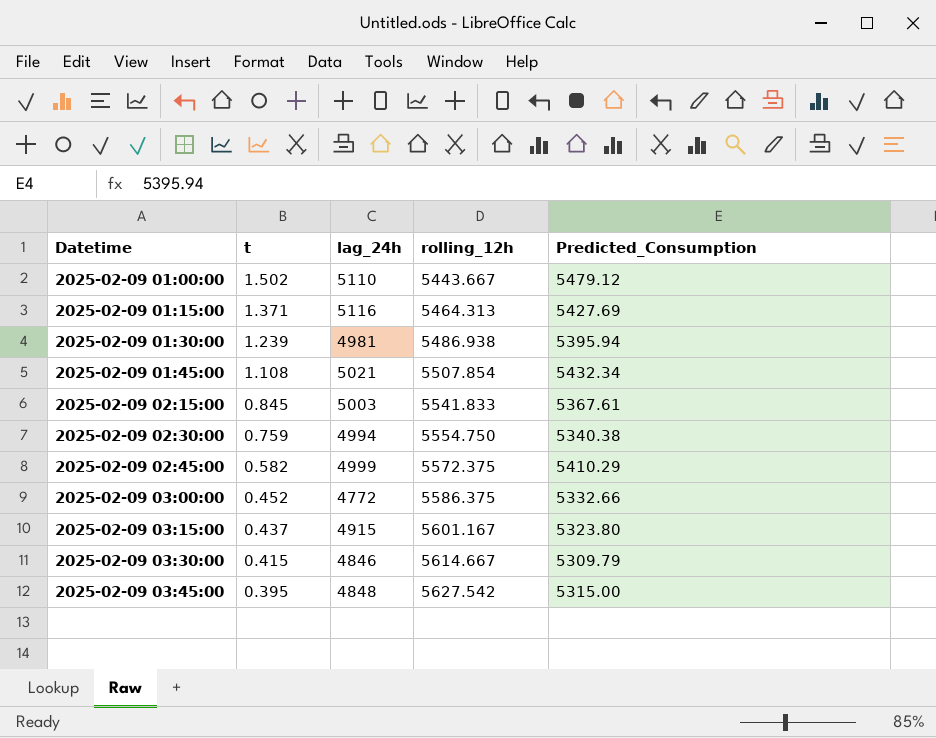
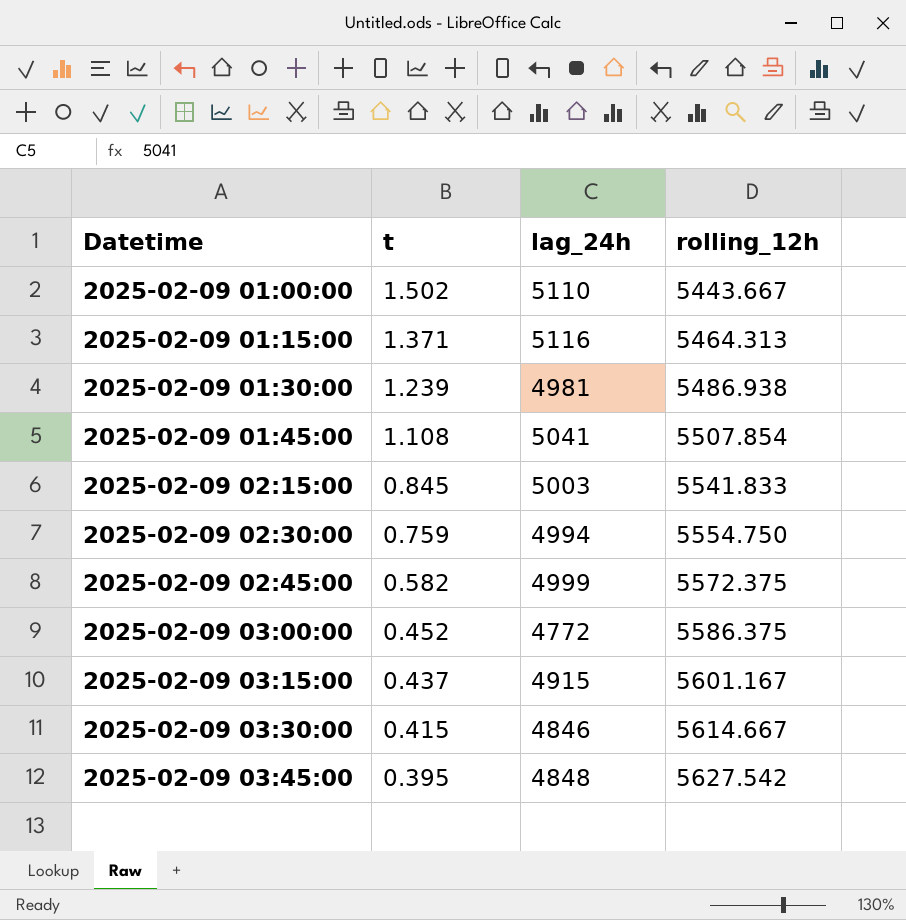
column Predicted_Consumption | position: 5 -> none
2025-02-09 01:45:00 | lag_24h: 5021 -> 5041

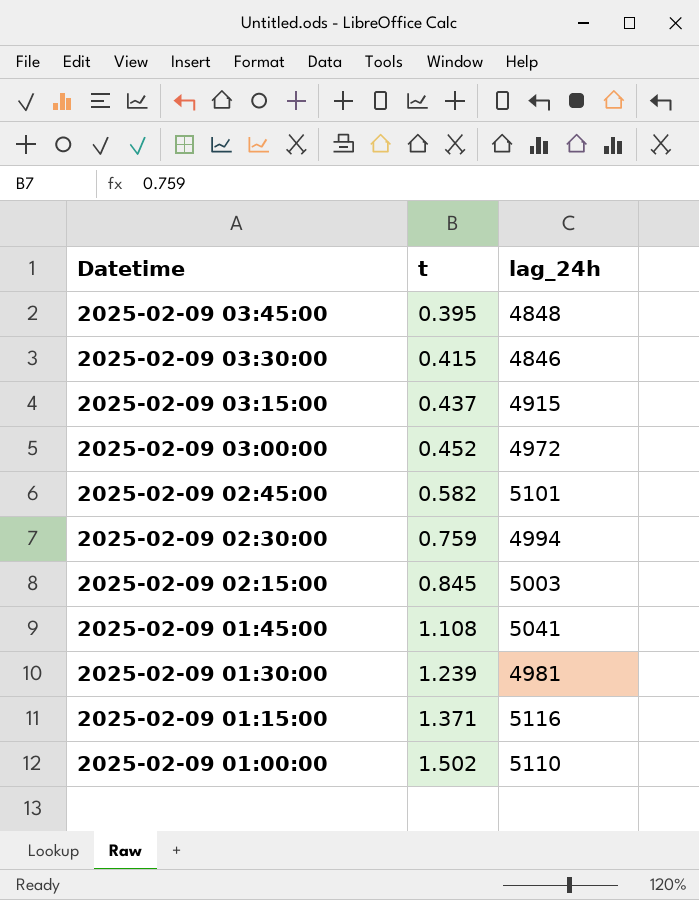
row order: Datetime ascending -> Datetime descending
column rolling_12h | position: 4 -> none
2025-02-09 03:00:00 | lag_24h: 4772 -> 4972
2025-02-09 02:45:00 | lag_24h: 4999 -> 5101

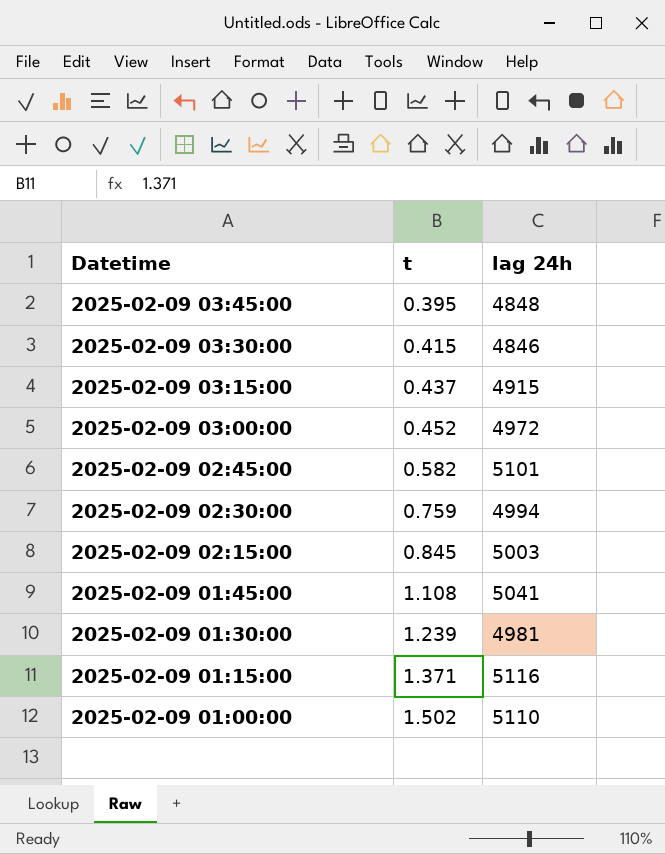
column name: lag_24h -> lag 24h

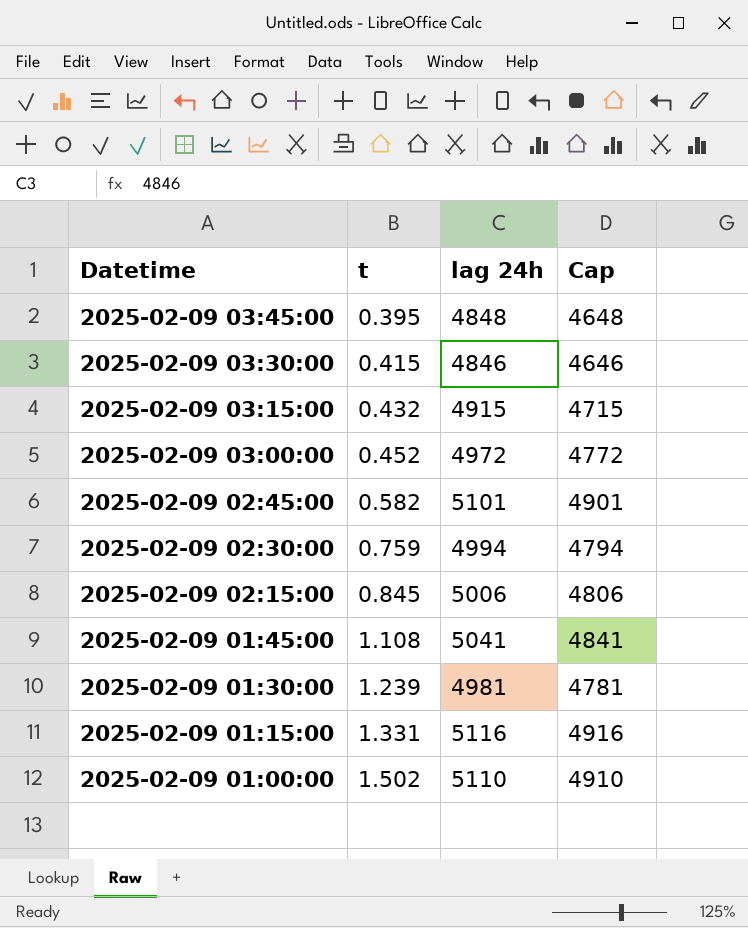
column Cap | formula: none -> [lag 24h] - 200
2025-02-09 03:15:00 | t: 0.437 -> 0.432
2025-02-09 02:15:00 | lag 24h: 5003 -> 5006
2025-02-09 01:15:00 | t: 1.371 -> 1.331

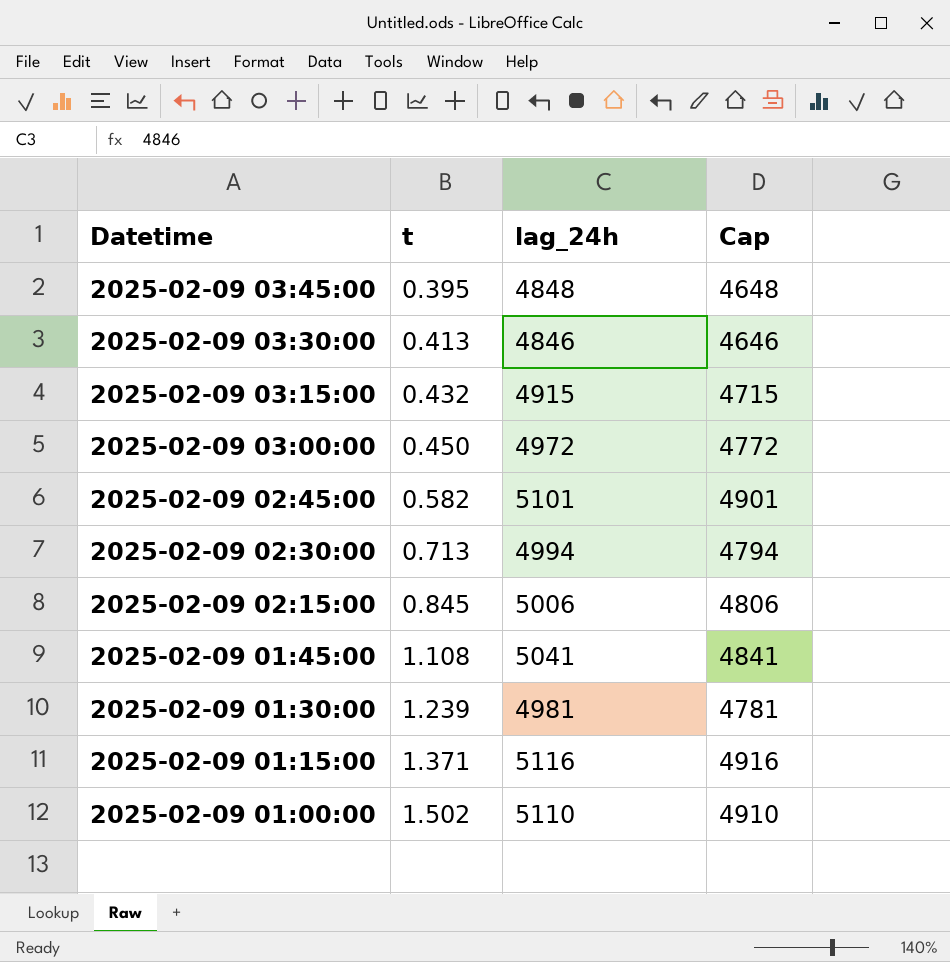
column name: lag 24h -> lag_24h
2025-02-09 03:30:00 | t: 0.415 -> 0.413
2025-02-09 03:00:00 | t: 0.452 -> 0.450
2025-02-09 02:30:00 | t: 0.759 -> 0.713
2025-02-09 01:15:00 | t: 1.331 -> 1.371

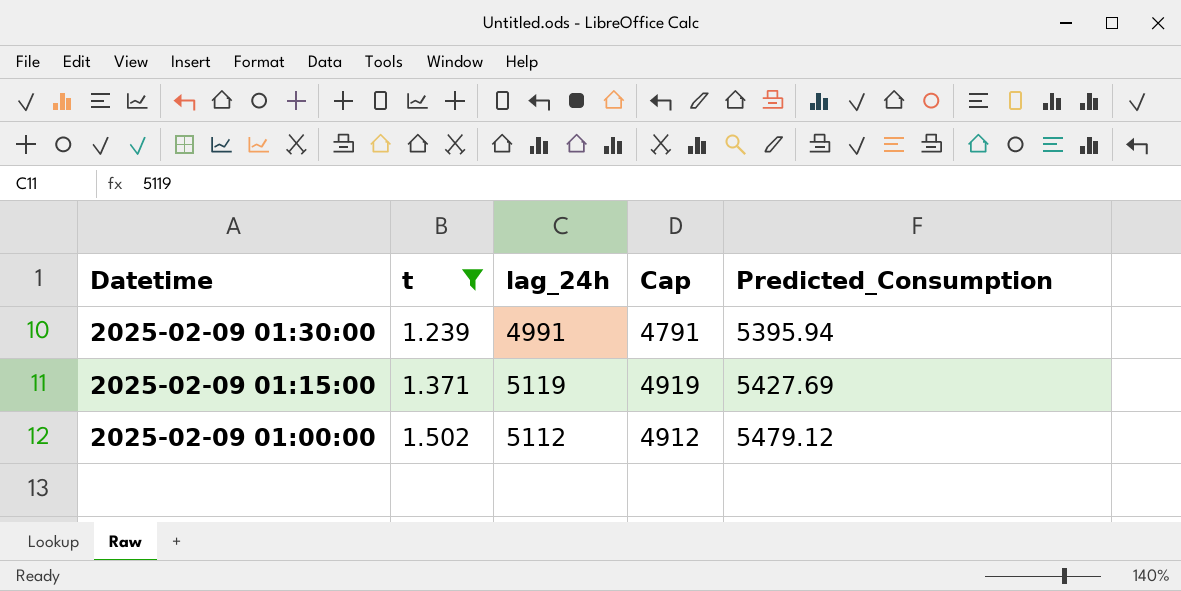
filter: none -> t >= 1.239
column Predicted_Consumption | position: none -> 5
2025-02-09 01:30:00 | lag_24h: 4981 -> 4991
2025-02-09 01:30:00 | Cap: 4781 -> 4791
2025-02-09 01:15:00 | lag_24h: 5116 -> 5119
2025-02-09 01:15:00 | Cap: 4916 -> 4919
2025-02-09 01:00:00 | lag_24h: 5110 -> 5112
2025-02-09 01:00:00 | Cap: 4910 -> 4912

